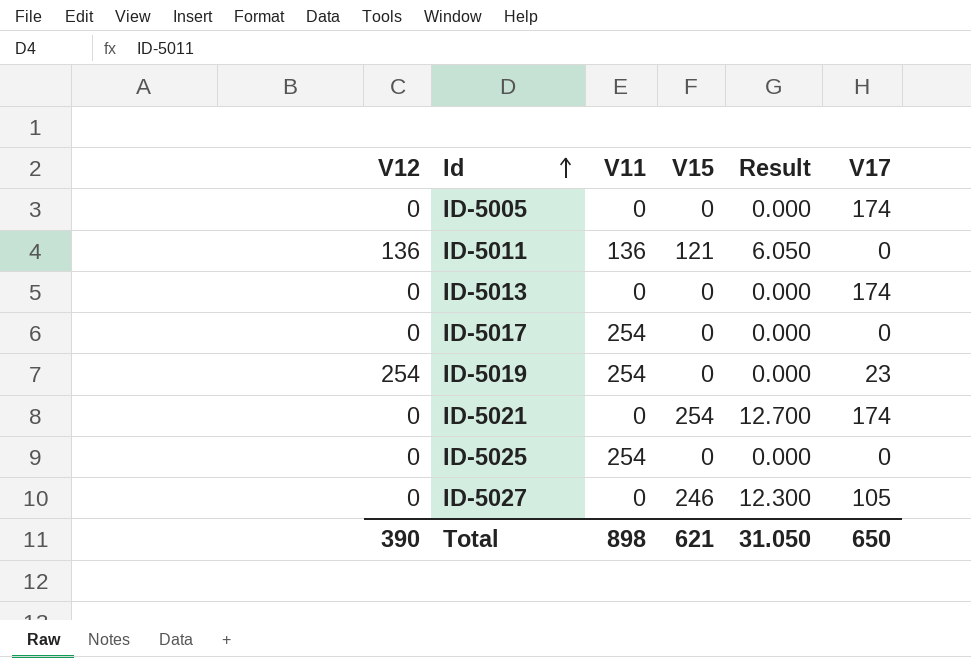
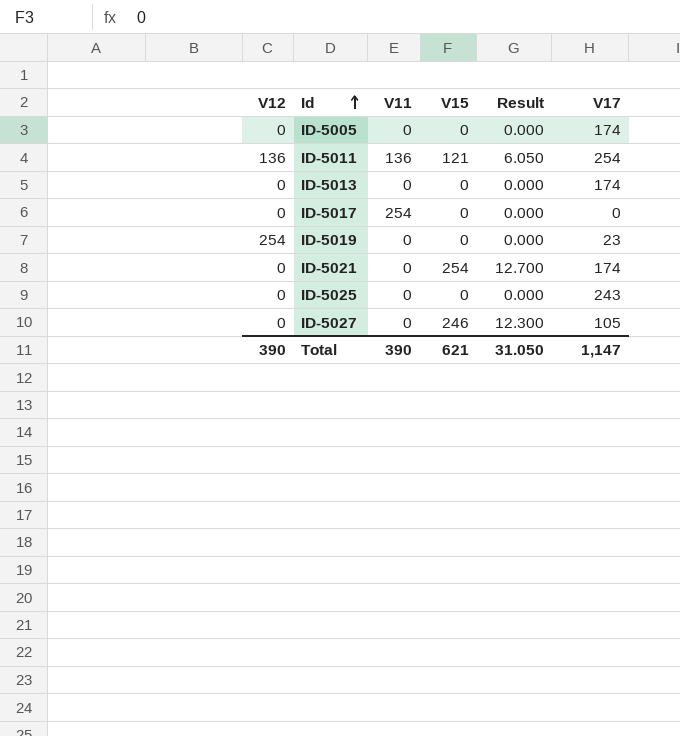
ID-5011 | V17: 0 -> 254
ID-5019 | V11: 254 -> 0
ID-5025 | V11: 254 -> 0
ID-5025 | V17: 0 -> 243
Total | V11: 898 -> 390
Total | V17: 650 -> 1,147

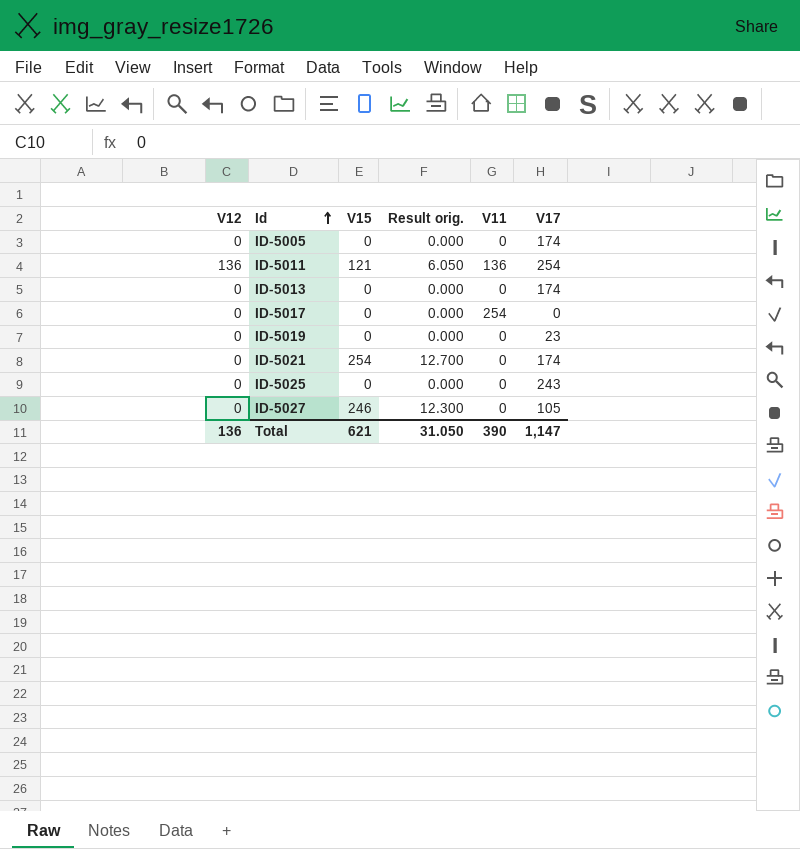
column name: Result -> Result orig.
column V11 | position: 3 -> 5
ID-5019 | V12: 254 -> 0
Total | V12: 390 -> 136

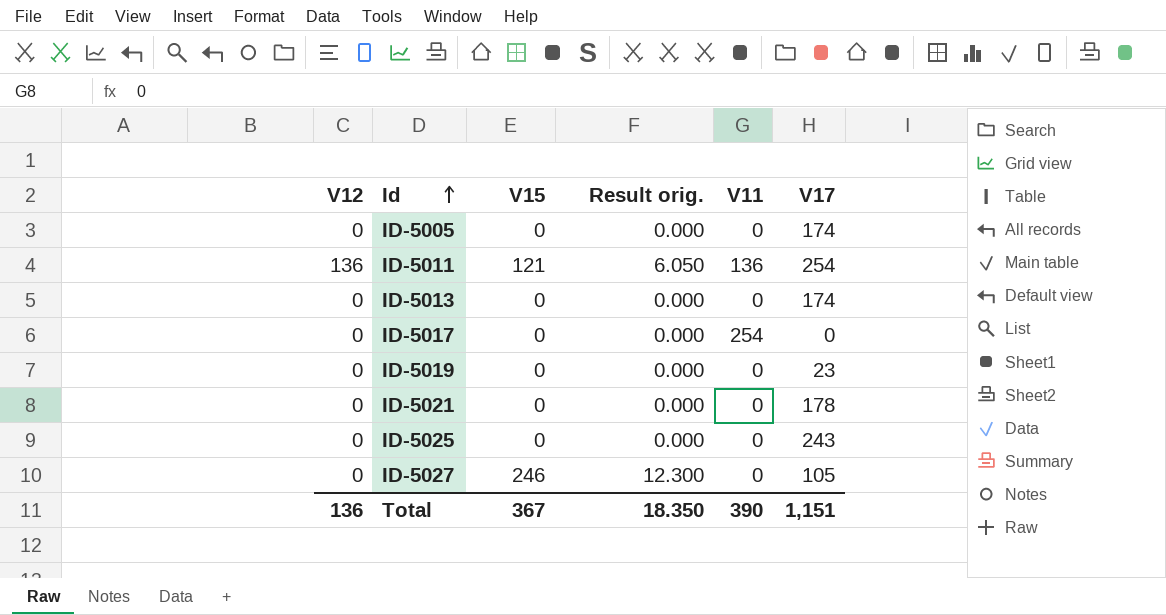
ID-5021 | V15: 254 -> 0
ID-5021 | Result orig.: 12.700 -> 0.000
ID-5021 | V17: 174 -> 178
Total | V15: 621 -> 367
Total | Result orig.: 31.050 -> 18.350
Total | V17: 1,147 -> 1,151

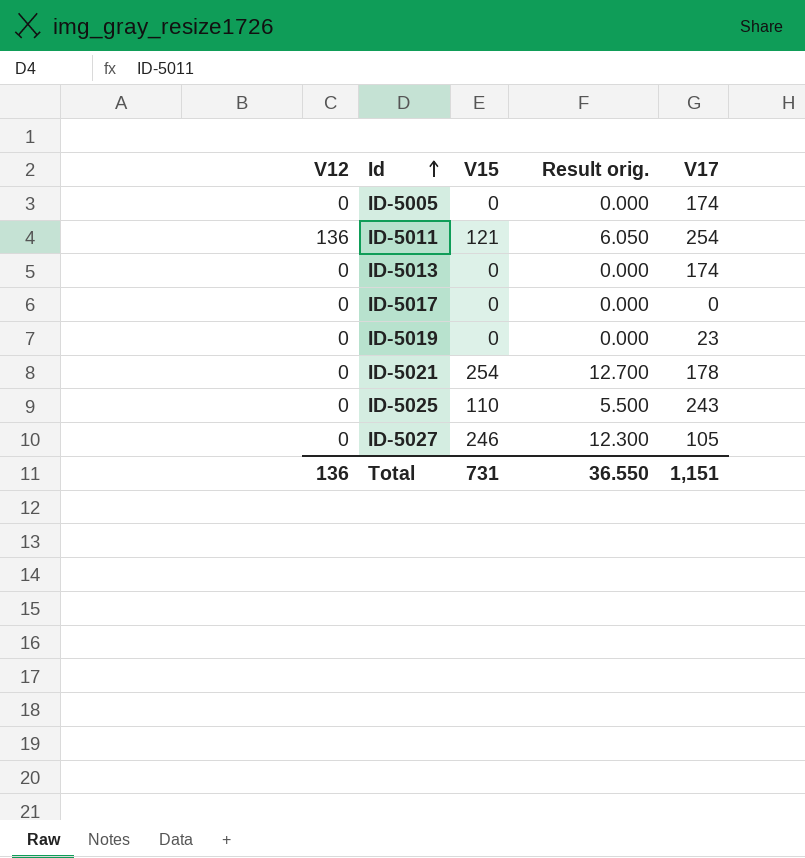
column V11 | position: 5 -> none
ID-5021 | V15: 0 -> 254
ID-5021 | Result orig.: 0.000 -> 12.700
ID-5025 | V15: 0 -> 110
ID-5025 | Result orig.: 0.000 -> 5.500
Total | V15: 367 -> 731
Total | Result orig.: 18.350 -> 36.550

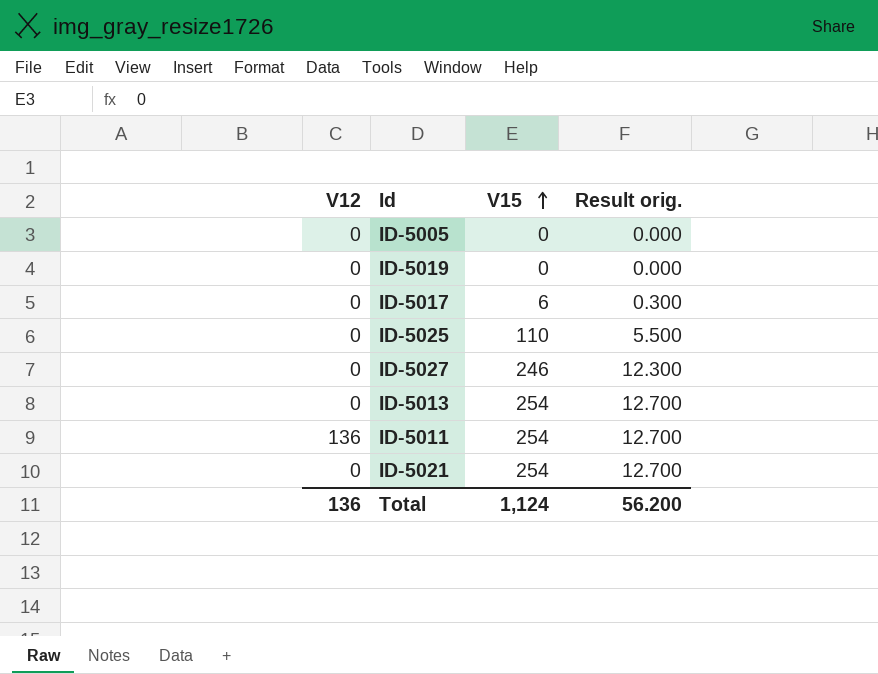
row order: Id ascending -> V15 ascending
column V17 | position: 5 -> none
ID-5017 | V15: 0 -> 6
ID-5017 | Result orig.: 0.000 -> 0.300
ID-5013 | V15: 0 -> 254
ID-5013 | Result orig.: 0.000 -> 12.700
ID-5011 | V15: 121 -> 254
ID-5011 | Result orig.: 6.050 -> 12.700
Total | V15: 731 -> 1,124
Total | Result orig.: 36.550 -> 56.200

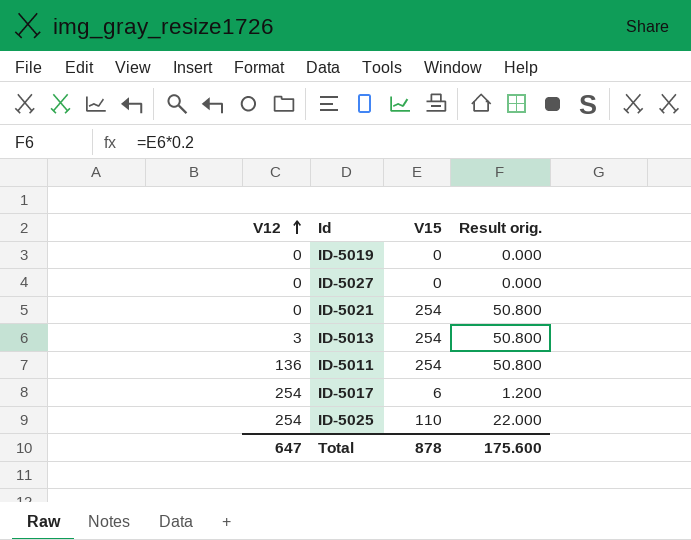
row order: V15 ascending -> V12 ascending
column Result orig. | formula: [V15] * 0.05 -> [V15] * 0.2
row ID-5005: 0 | 0 | 0.000 -> none
ID-5027 | V15: 246 -> 0
ID-5013 | V12: 0 -> 3
ID-5017 | V12: 0 -> 254
ID-5025 | V12: 0 -> 254
Total | V12: 136 -> 647
Total | V15: 1,124 -> 878
Total | Result orig.: 56.200 -> 175.600

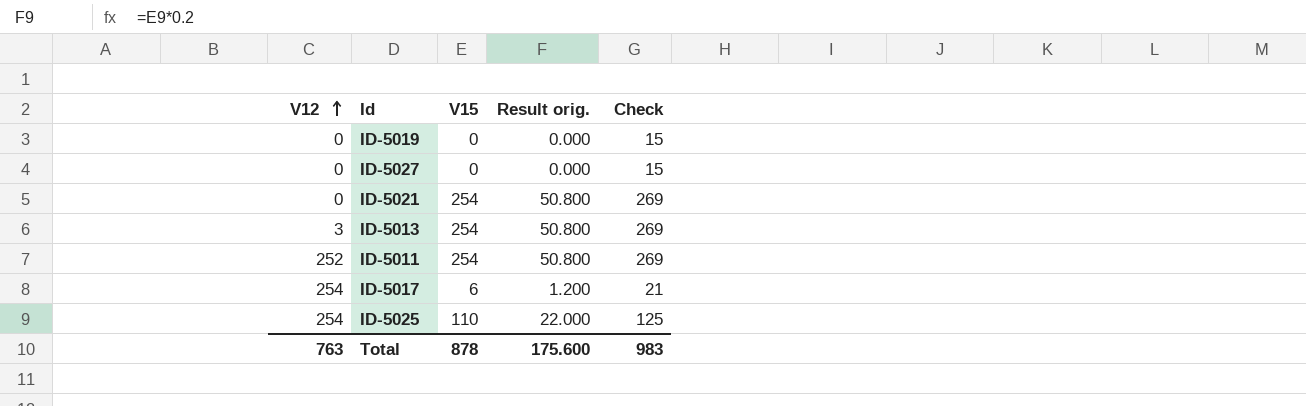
column Check | formula: none -> [V15] + 15
ID-5011 | V12: 136 -> 252
Total | V12: 647 -> 763

